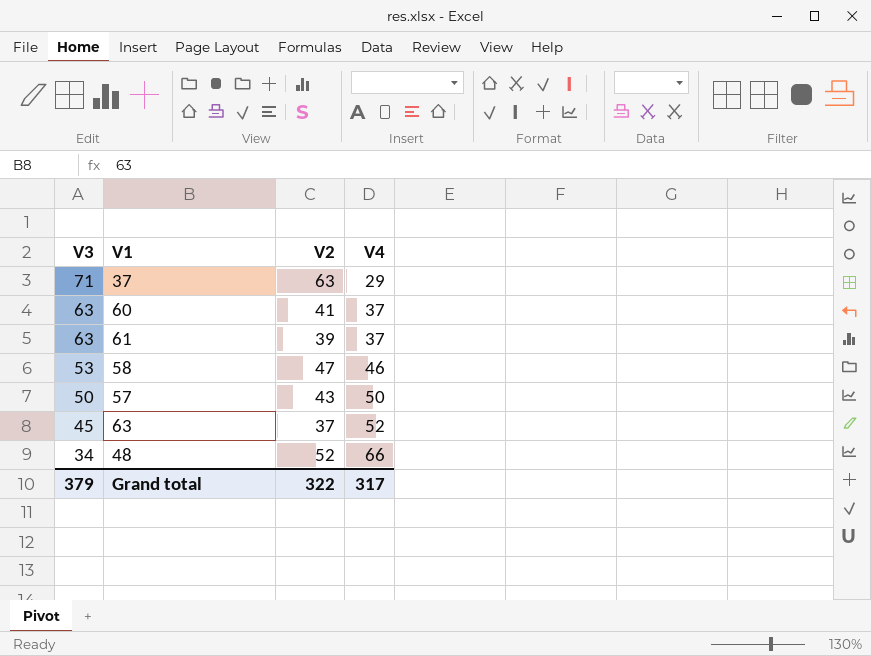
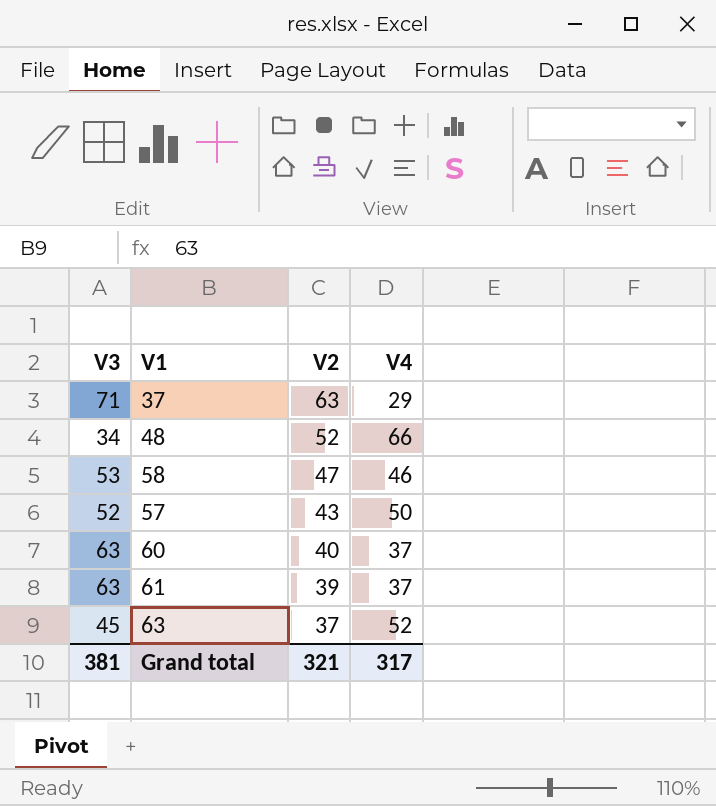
row order: V3 descending -> V2 descending
57 | V3: 50 -> 52
60 | V2: 41 -> 40
Grand total | V3: 379 -> 381
Grand total | V2: 322 -> 321

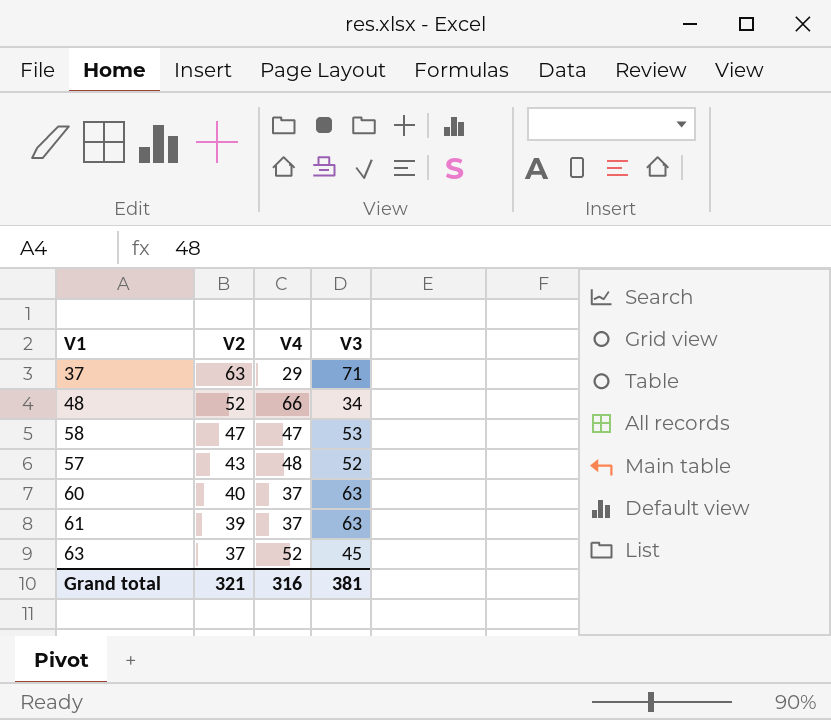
column V3 | position: 1 -> 4
58 | V4: 46 -> 47
57 | V4: 50 -> 48
Grand total | V4: 317 -> 316

